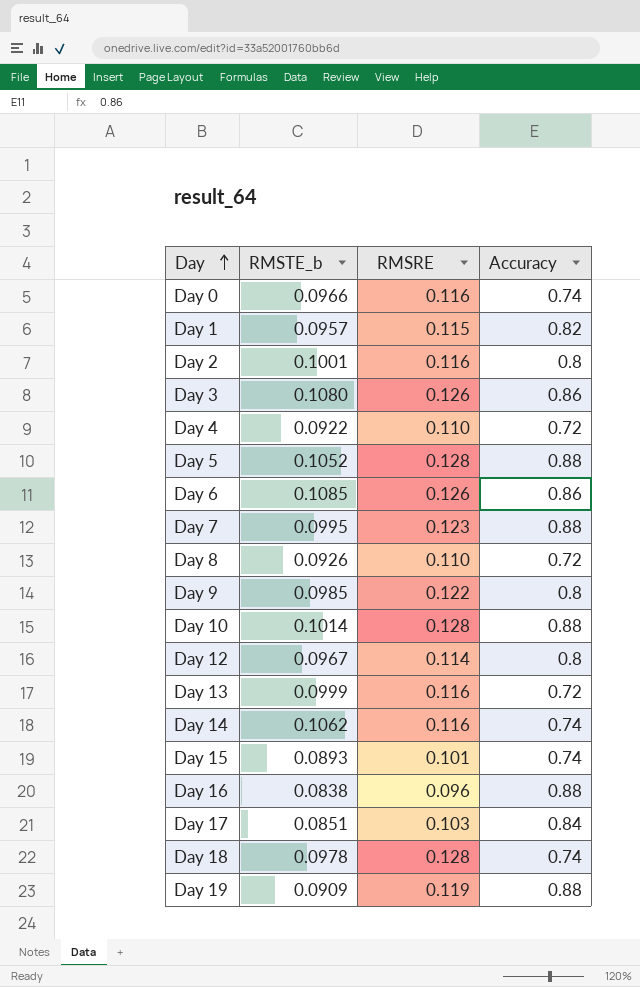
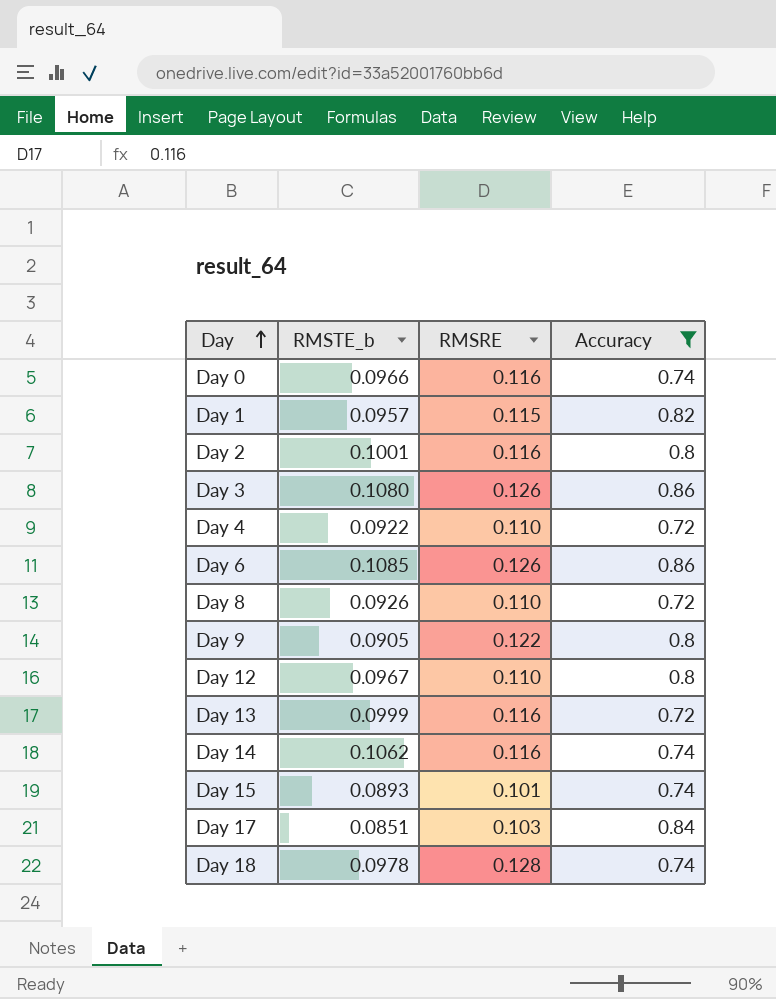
filter: none -> Accuracy != 0.88
Day 9 | RMSTE_b: 0.0985 -> 0.0905
Day 12 | RMSRE: 0.114 -> 0.110

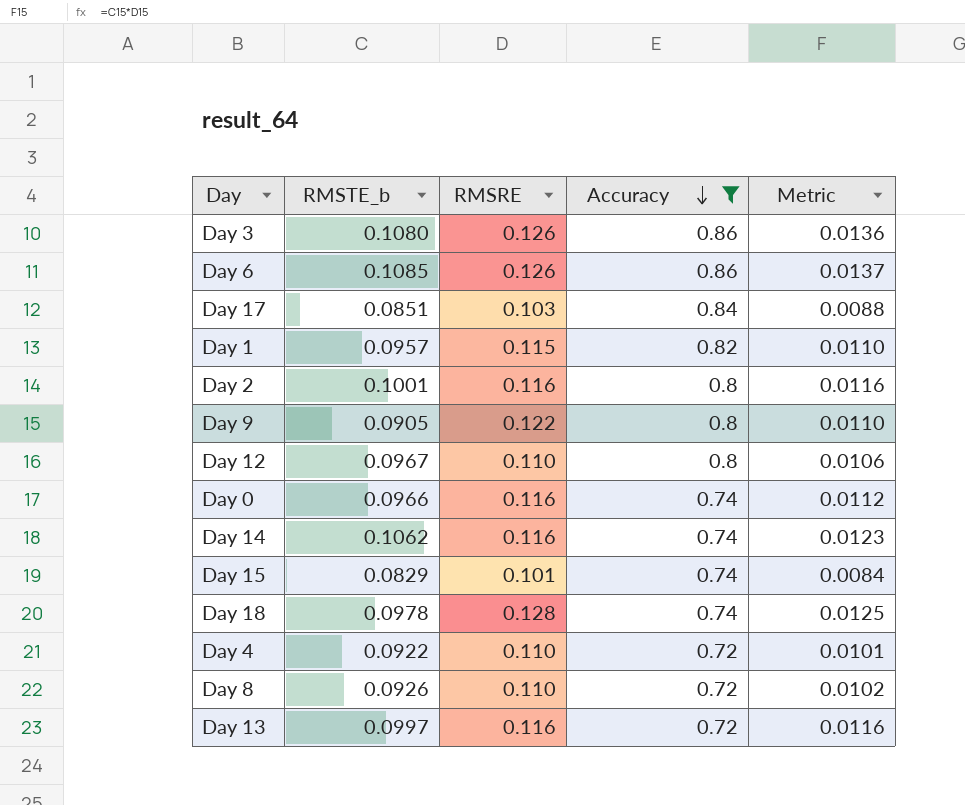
row order: Day ascending -> Accuracy descending
column Metric | formula: none -> [RMSTE_b] * [RMSRE]
Day 15 | RMSTE_b: 0.0893 -> 0.0829
Day 13 | RMSTE_b: 0.0999 -> 0.0997

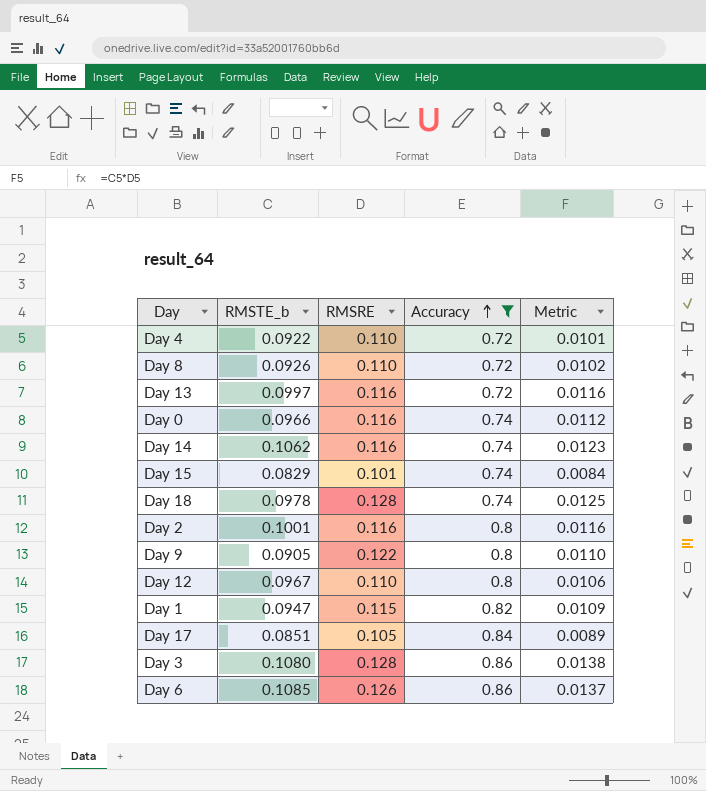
row order: Accuracy descending -> Accuracy ascending
Day 1 | RMSTE_b: 0.0957 -> 0.0947
Day 1 | Metric: 0.0110 -> 0.0109
Day 17 | RMSRE: 0.103 -> 0.105
Day 17 | Metric: 0.0088 -> 0.0089
Day 3 | RMSRE: 0.126 -> 0.128
Day 3 | Metric: 0.0136 -> 0.0138

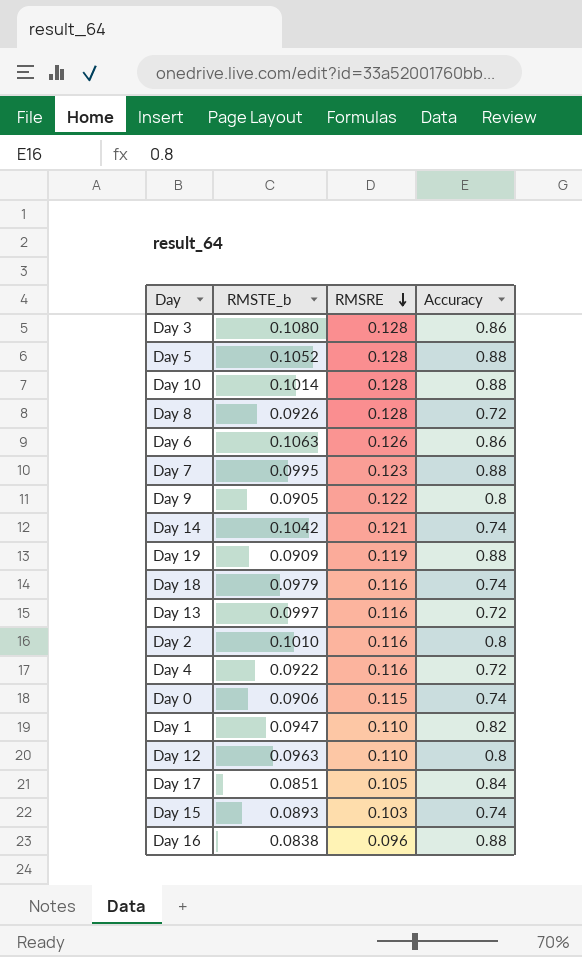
filter: Accuracy != 0.88 -> none
row order: Accuracy ascending -> RMSRE descending
column Metric | formula: [RMSTE_b] * [RMSRE] -> none
Day 8 | RMSRE: 0.110 -> 0.128
Day 6 | RMSTE_b: 0.1085 -> 0.1063
Day 14 | RMSTE_b: 0.1062 -> 0.1042
Day 14 | RMSRE: 0.116 -> 0.121
Day 18 | RMSTE_b: 0.0978 -> 0.0979
Day 18 | RMSRE: 0.128 -> 0.116
Day 2 | RMSTE_b: 0.1001 -> 0.1010
Day 4 | RMSRE: 0.110 -> 0.116
Day 0 | RMSTE_b: 0.0966 -> 0.0906
Day 0 | RMSRE: 0.116 -> 0.115
Day 1 | RMSRE: 0.115 -> 0.110
Day 12 | RMSTE_b: 0.0967 -> 0.0963
Day 15 | RMSTE_b: 0.0829 -> 0.0893
Day 15 | RMSRE: 0.101 -> 0.103

